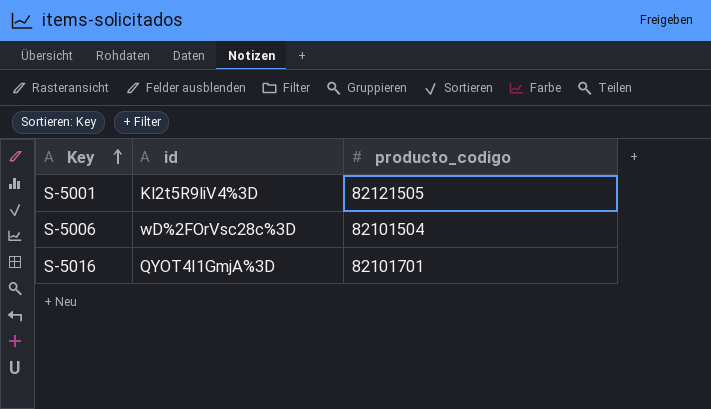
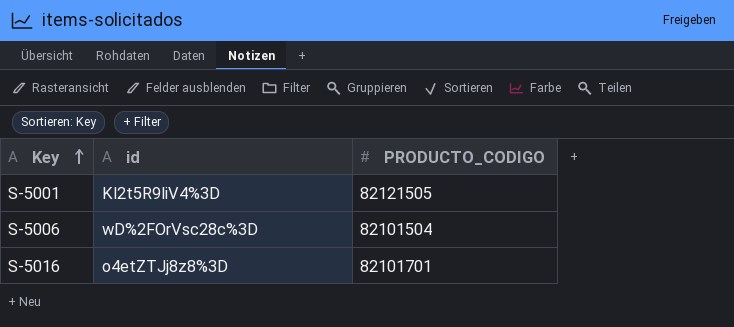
column name: producto_codigo -> PRODUCTO_CODIGO
S-5016 | id: QYOT4I1GmjA%3D -> o4etZTJj8z8%3D

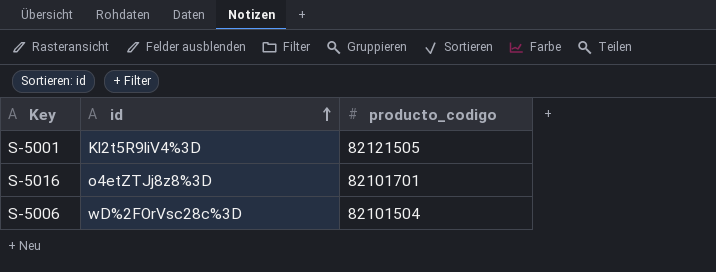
row order: Key ascending -> id ascending
column name: PRODUCTO_CODIGO -> producto_codigo

